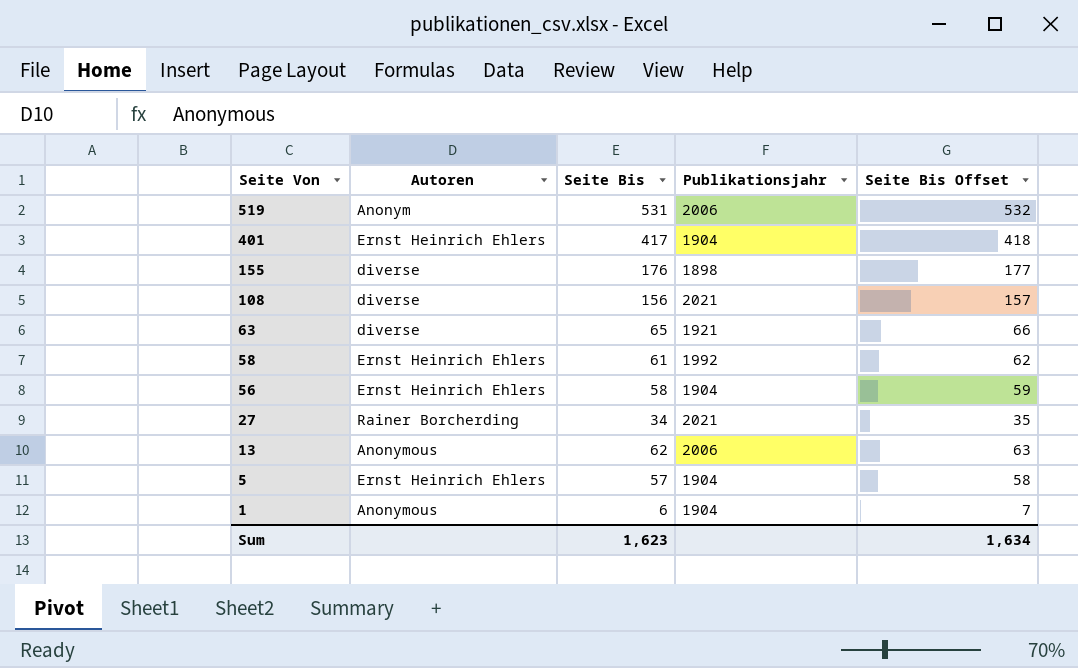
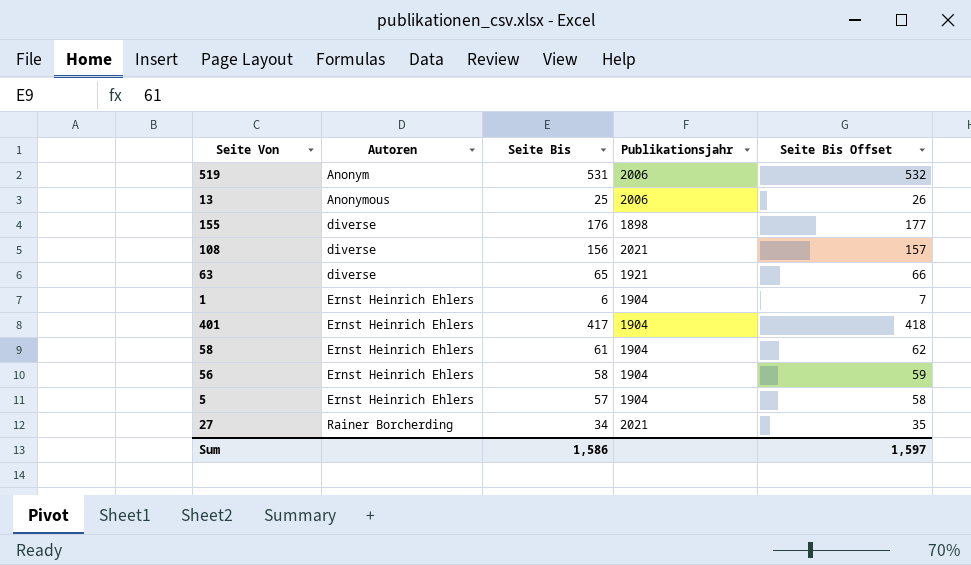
row order: Seite Von descending -> Autoren ascending
13 | Seite Bis: 62 -> 25
13 | Seite Bis Offset: 63 -> 26
1 | Autoren: Anonymous -> Ernst Heinrich Ehlers
58 | Publikationsjahr: 1992 -> 1904
Sum | Seite Bis: 1,623 -> 1,586
Sum | Seite Bis Offset: 1,634 -> 1,597

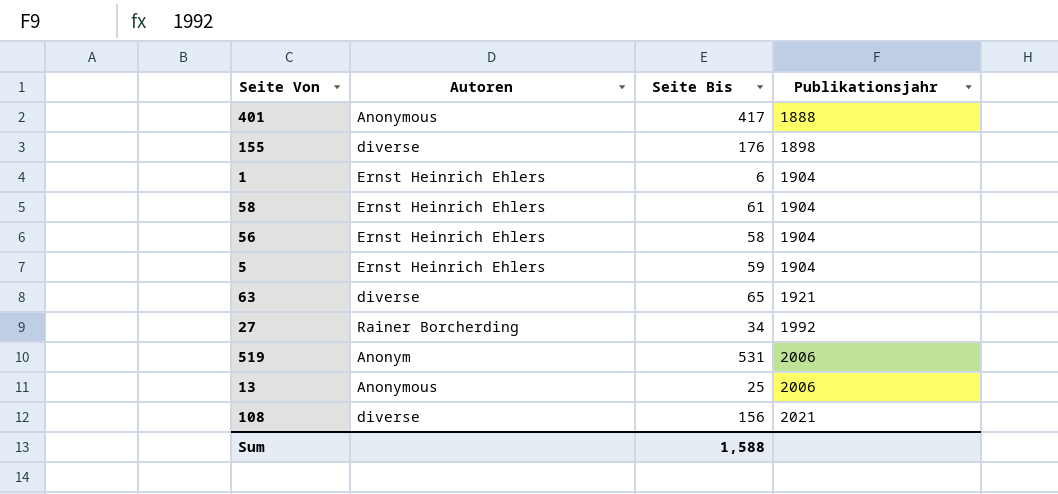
row order: Autoren ascending -> Publikationsjahr ascending
column Seite Bis Offset | formula: [Seite Bis] + 1 -> none
401 | Autoren: Ernst Heinrich Ehlers -> Anonymous
401 | Publikationsjahr: 1904 -> 1888
5 | Seite Bis: 57 -> 59
27 | Publikationsjahr: 2021 -> 1992
Sum | Seite Bis: 1,586 -> 1,588

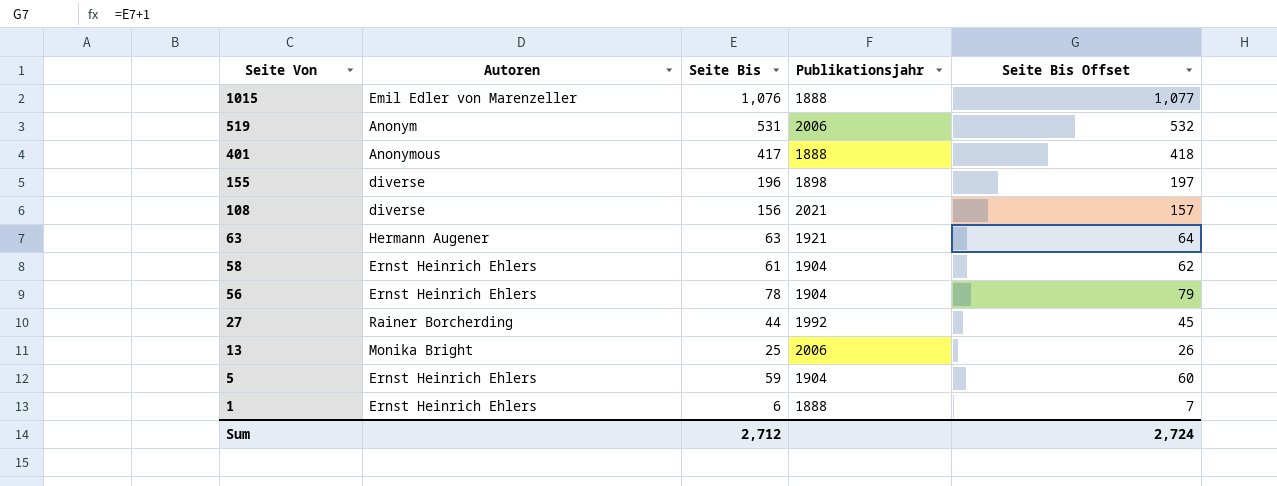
row order: Publikationsjahr ascending -> Seite Von descending
column Seite Bis Offset | formula: none -> [Seite Bis] + 1
row 1015: none -> Emil Edler von Marenzeller | 1,076 | 1888 | 1,077
155 | Seite Bis: 176 -> 196
63 | Autoren: diverse -> Hermann Augener
63 | Seite Bis: 65 -> 63
56 | Seite Bis: 58 -> 78
27 | Seite Bis: 34 -> 44
13 | Autoren: Anonymous -> Monika Bright
1 | Publikationsjahr: 1904 -> 1888
Sum | Seite Bis: 1,588 -> 2,712

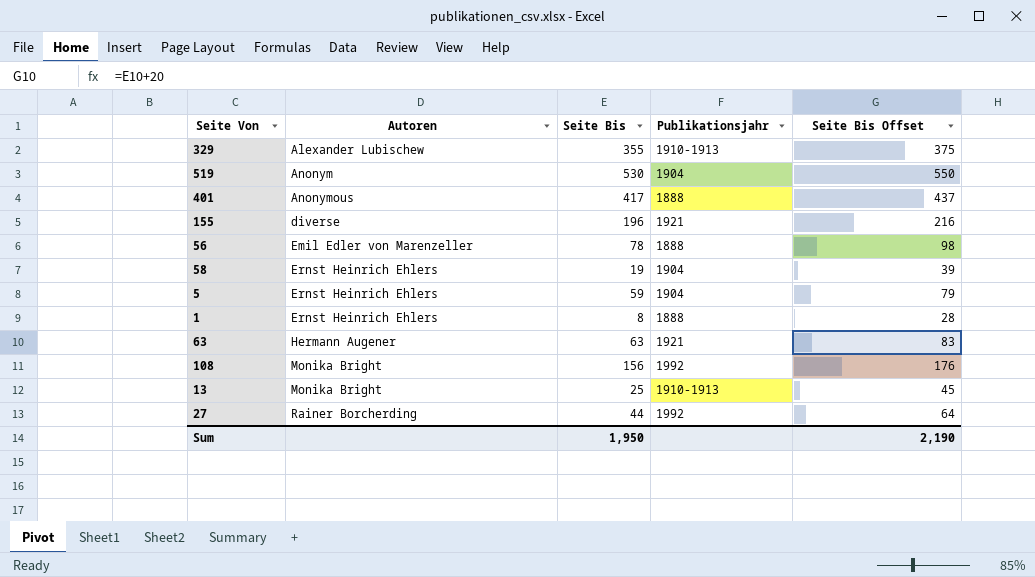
row order: Seite Von descending -> Autoren ascending
column Seite Bis Offset | formula: [Seite Bis] + 1 -> [Seite Bis] + 20
row 1015: Emil Edler von Marenzeller | 1,076 | 1888 | 1,077 -> none
row 329: none -> Alexander Lubischew | 355 | 1910-1913 | 375
519 | Seite Bis: 531 -> 530
519 | Publikationsjahr: 2006 -> 1904
155 | Publikationsjahr: 1898 -> 1921
56 | Autoren: Ernst Heinrich Ehlers -> Emil Edler von Marenzeller
56 | Publikationsjahr: 1904 -> 1888
58 | Seite Bis: 61 -> 19
1 | Seite Bis: 6 -> 8
108 | Autoren: diverse -> Monika Bright
108 | Publikationsjahr: 2021 -> 1992
13 | Publikationsjahr: 2006 -> 1910-1913
Sum | Seite Bis: 2,712 -> 1,950
Sum | Seite Bis Offset: 2,724 -> 2,190

